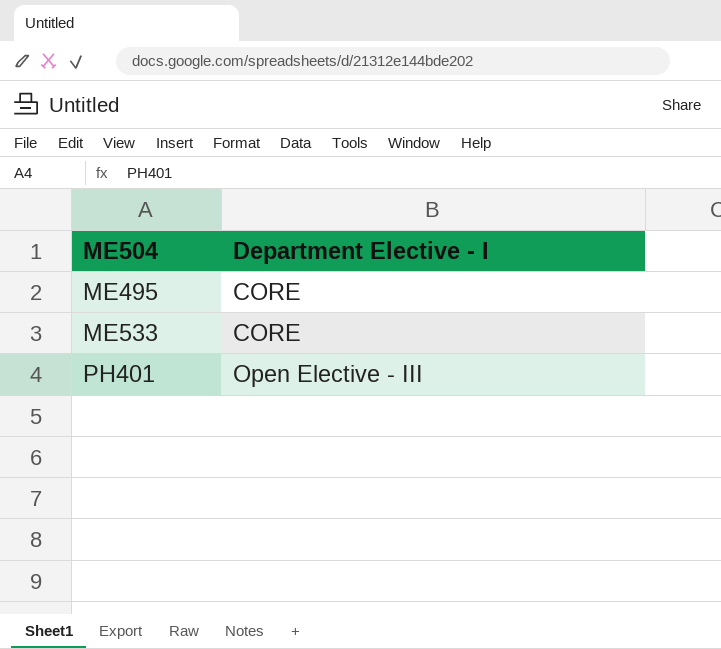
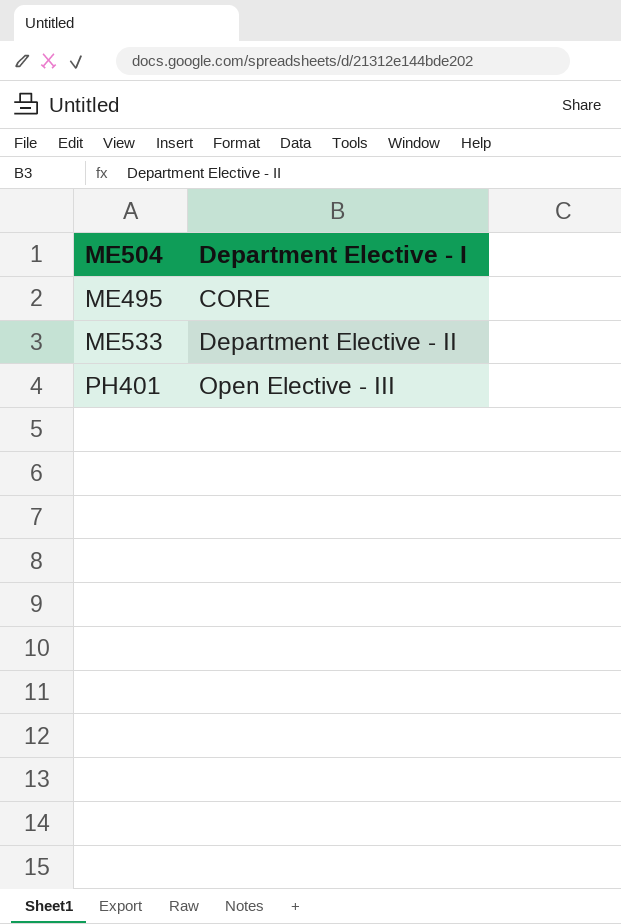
ME533 | Department Elective - I: CORE -> Department Elective - II

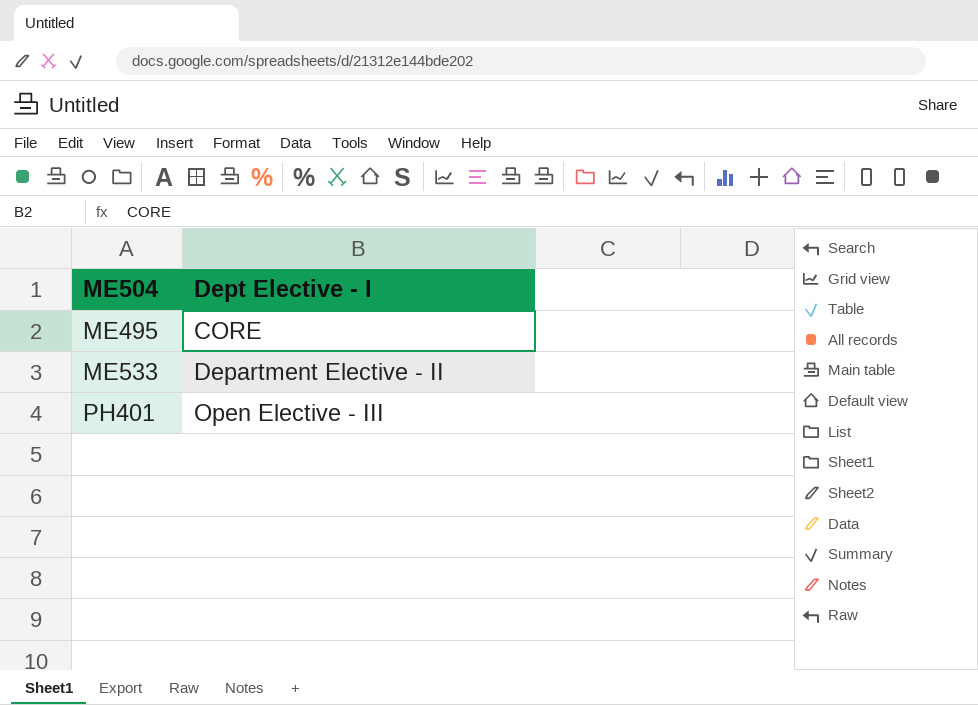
column name: Department Elective - I -> Dept Elective - I

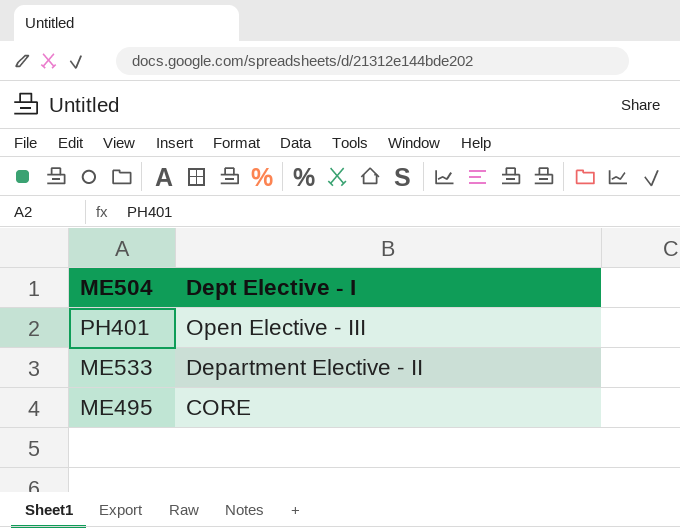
row order: ME504 ascending -> ME504 descending

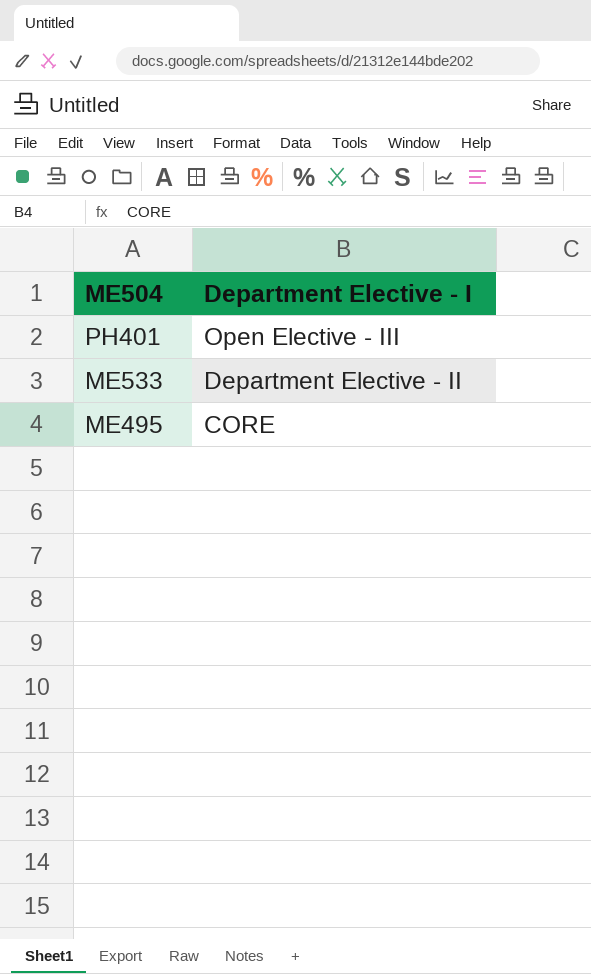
column name: Dept Elective - I -> Department Elective - I

